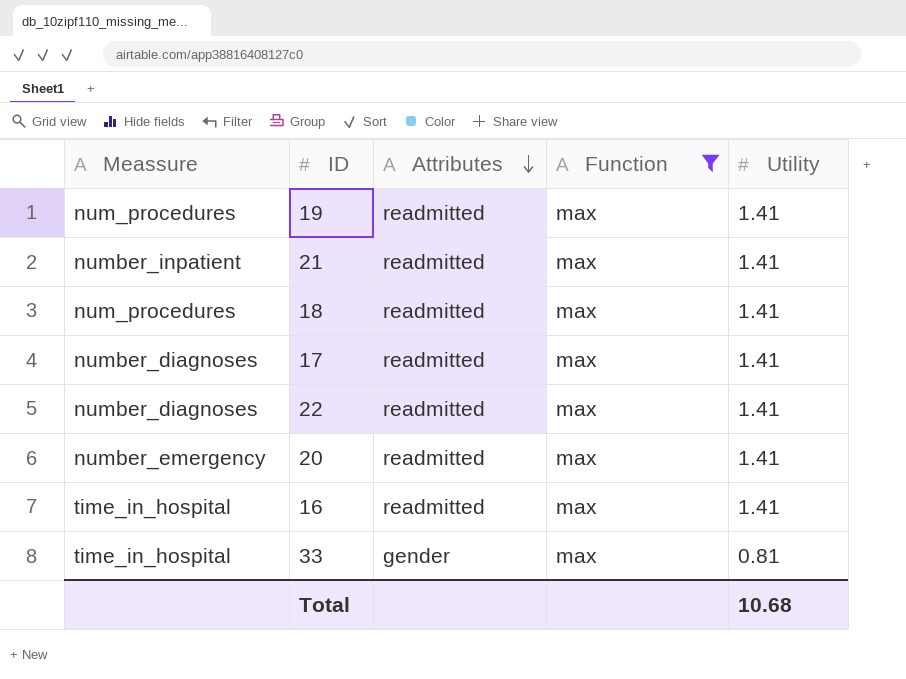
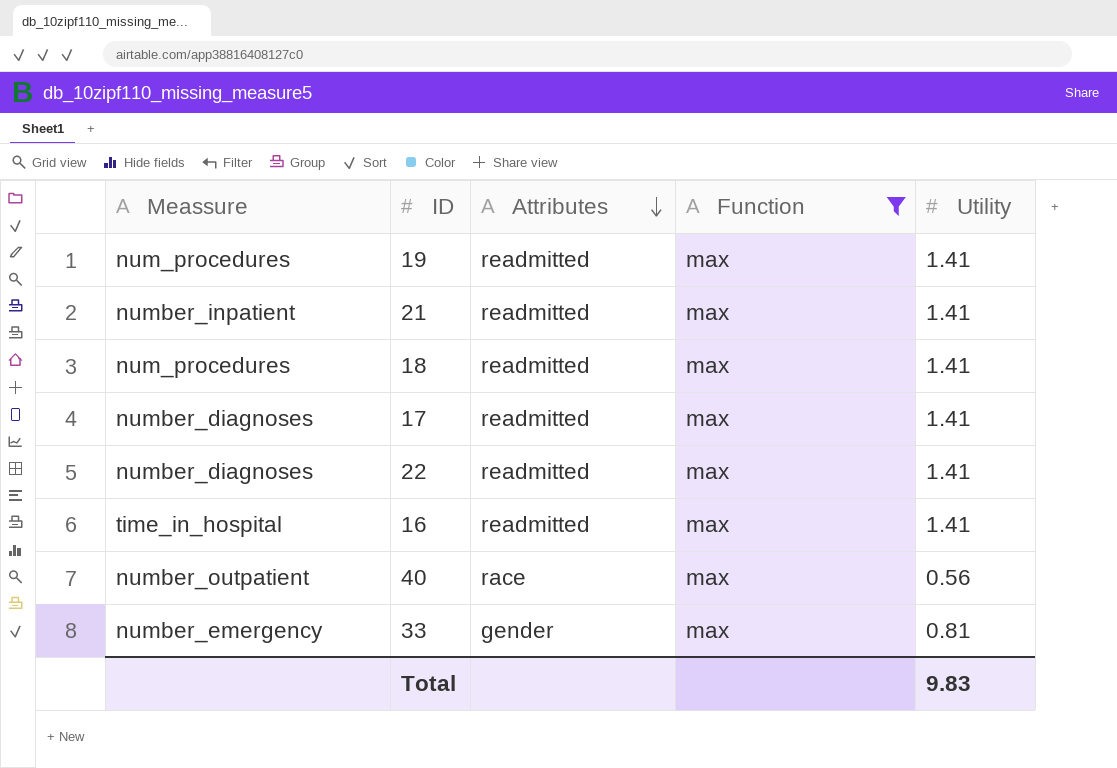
row 20: number_emergency | readmitted | max | 1.41 -> none
row 40: none -> number_outpatient | race | max | 0.56
33 | Meassure: time_in_hospital -> number_emergency
Total | Utility: 10.68 -> 9.83

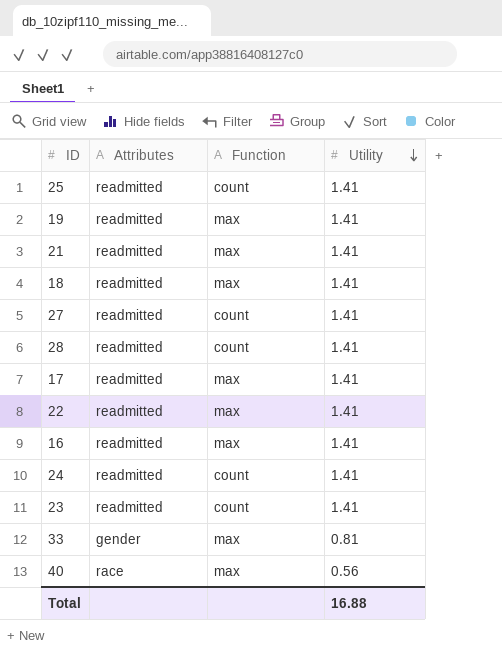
filter: Function = max -> none
row order: Attributes descending -> Utility descending
column Meassure | position: 1 -> none
Total | Utility: 9.83 -> 16.88

